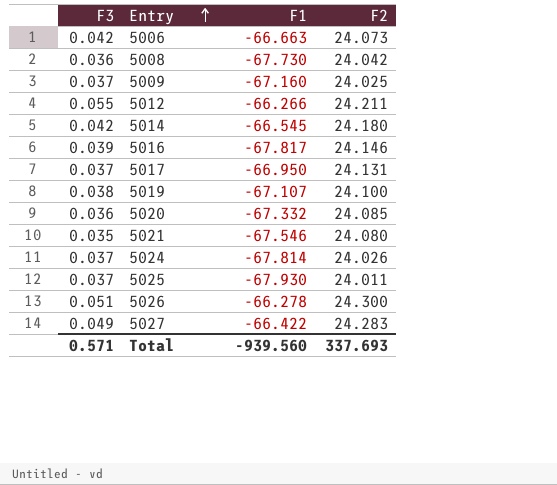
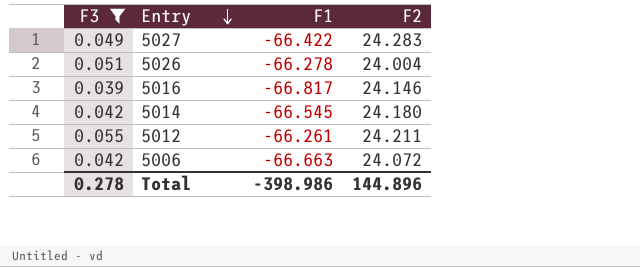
filter: none -> F3 >= 0.039
row order: Entry ascending -> Entry descending
5026 | F2: 24.300 -> 24.004
5016 | F1: -67.817 -> -66.817
5012 | F1: -66.266 -> -66.261
5006 | F2: 24.073 -> 24.072
Total | F3: 0.571 -> 0.278
Total | F1: -939.560 -> -398.986
Total | F2: 337.693 -> 144.896

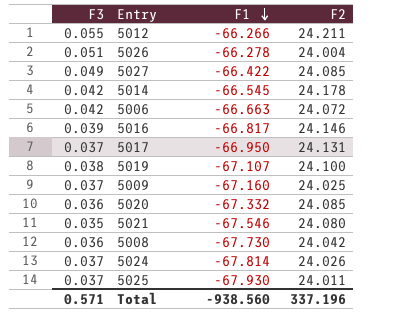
filter: F3 >= 0.039 -> none
row order: Entry descending -> F1 descending
5012 | F1: -66.261 -> -66.266
5027 | F2: 24.283 -> 24.085
5014 | F2: 24.180 -> 24.178
Total | F3: 0.278 -> 0.571
Total | F1: -398.986 -> -938.560
Total | F2: 144.896 -> 337.196

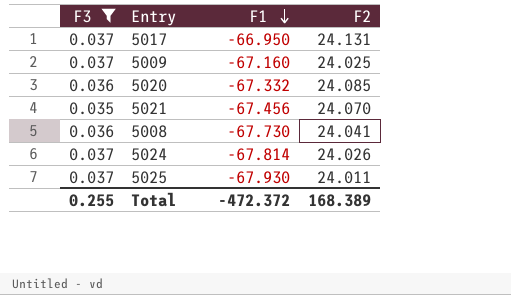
filter: none -> F3 <= 0.037
5021 | F1: -67.546 -> -67.456
5021 | F2: 24.080 -> 24.070
5008 | F2: 24.042 -> 24.041
Total | F3: 0.571 -> 0.255
Total | F1: -938.560 -> -472.372
Total | F2: 337.196 -> 168.389

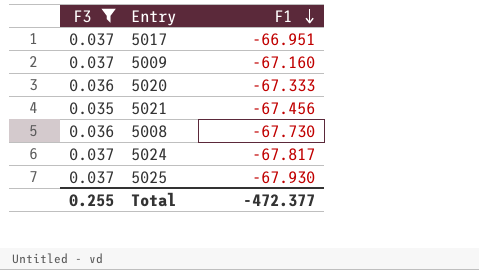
column F2 | position: 4 -> none
5017 | F1: -66.950 -> -66.951
5020 | F1: -67.332 -> -67.333
5024 | F1: -67.814 -> -67.817
Total | F1: -472.372 -> -472.377

